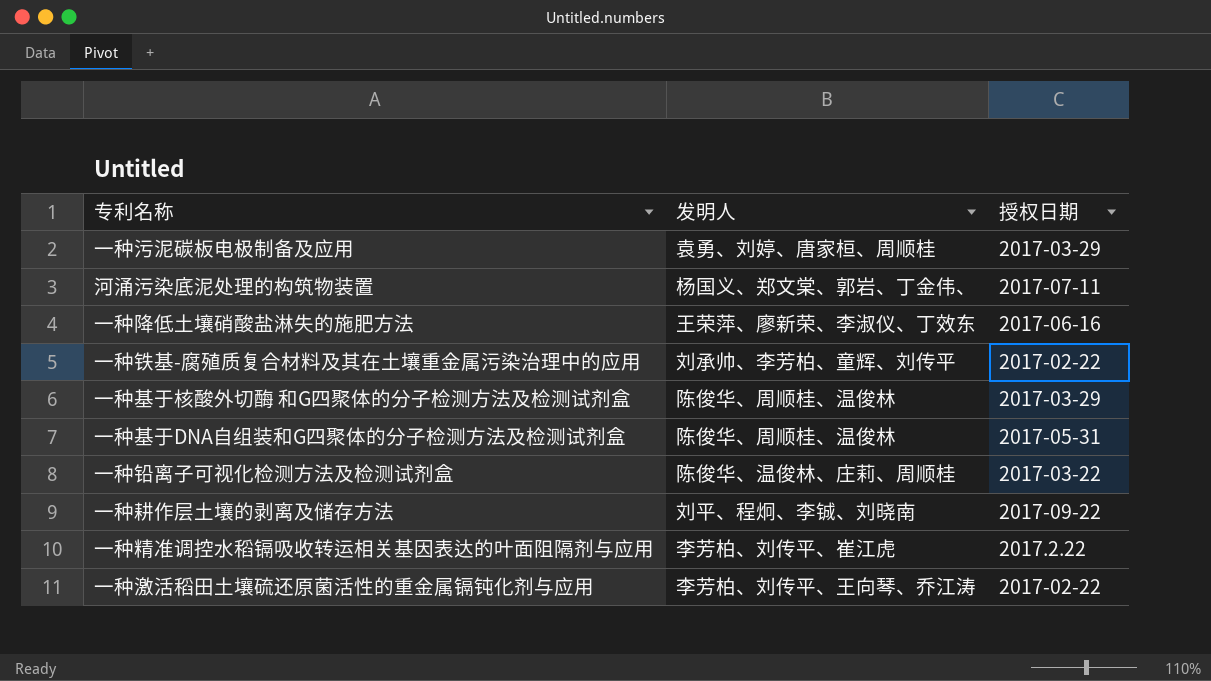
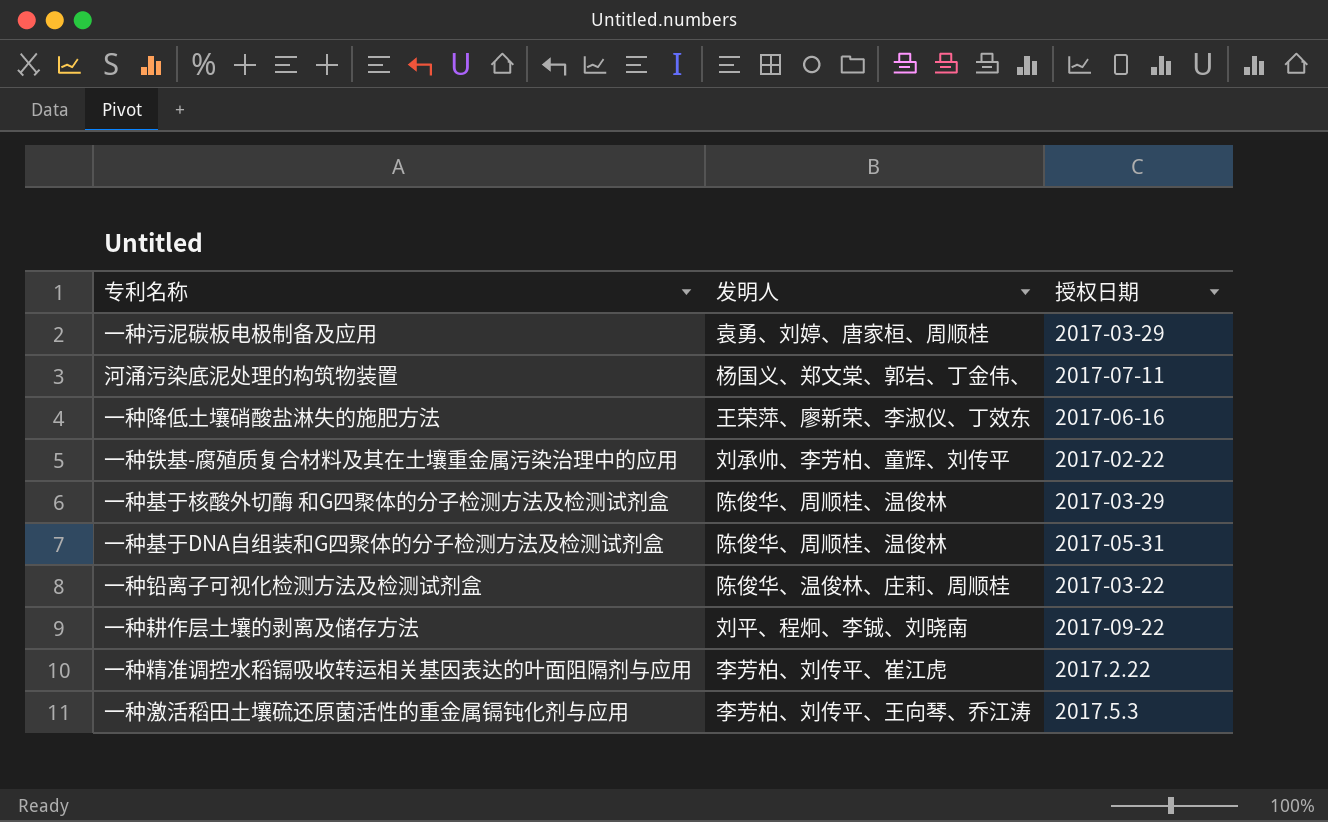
一种激活稻田土壤硫还原菌活性的重金属镉钝化剂与应用 | 授权日期: 2017-02-22 -> 2017.5.3

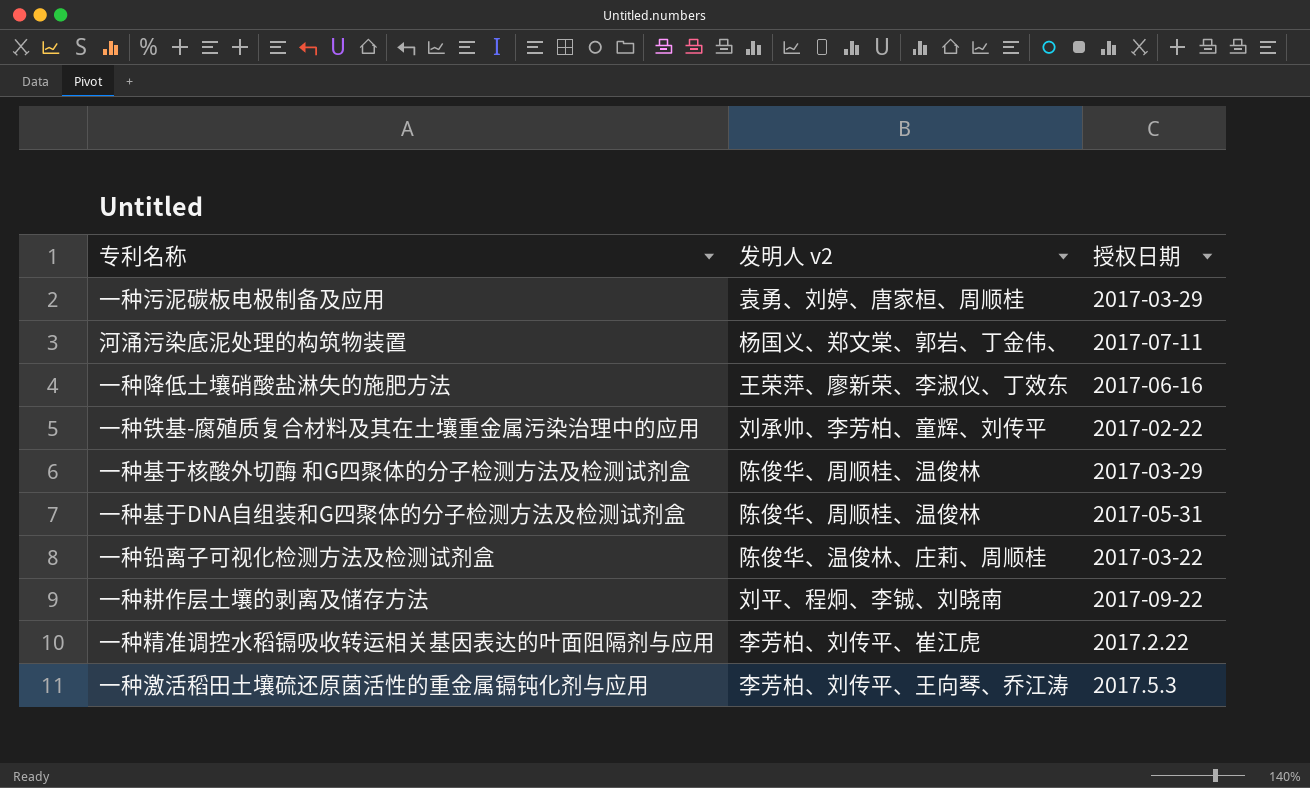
column name: 发明人 -> 发明人 v2

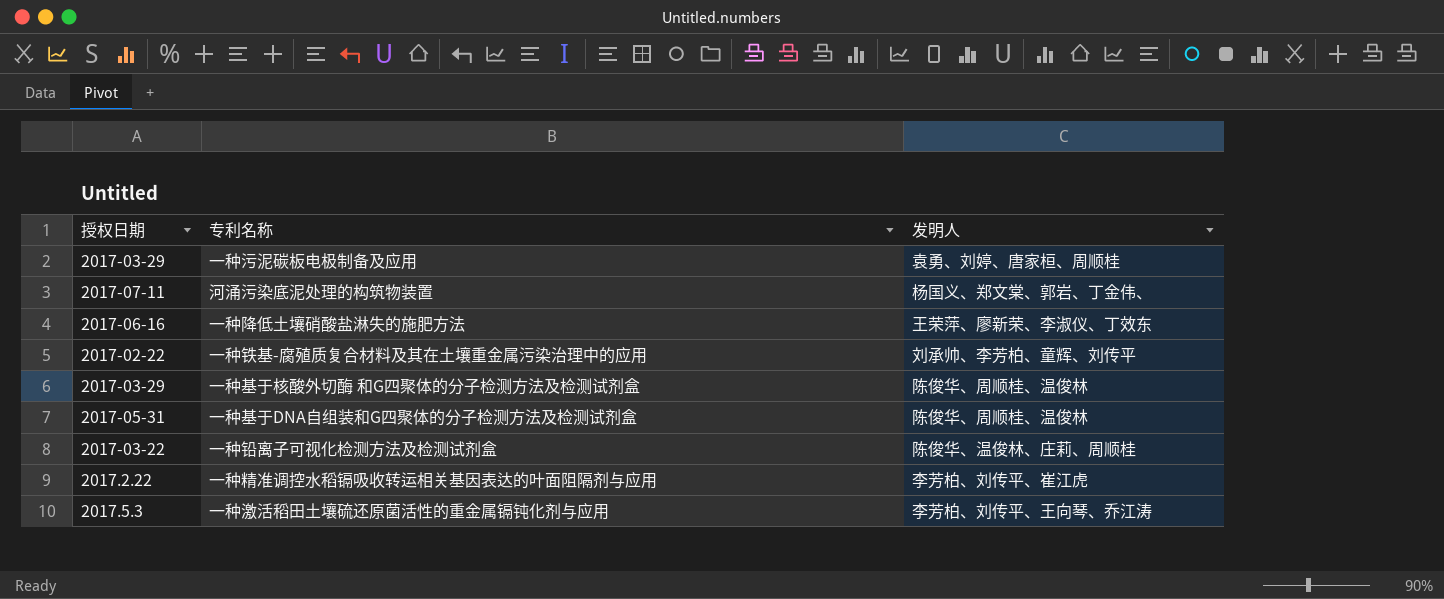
column 授权日期 | position: 3 -> 1
column name: 发明人 v2 -> 发明人
row 一种耕作层土壤的剥离及储存方法: 刘平、程炯、李铖、刘晓南 | 2017-09-22 -> none

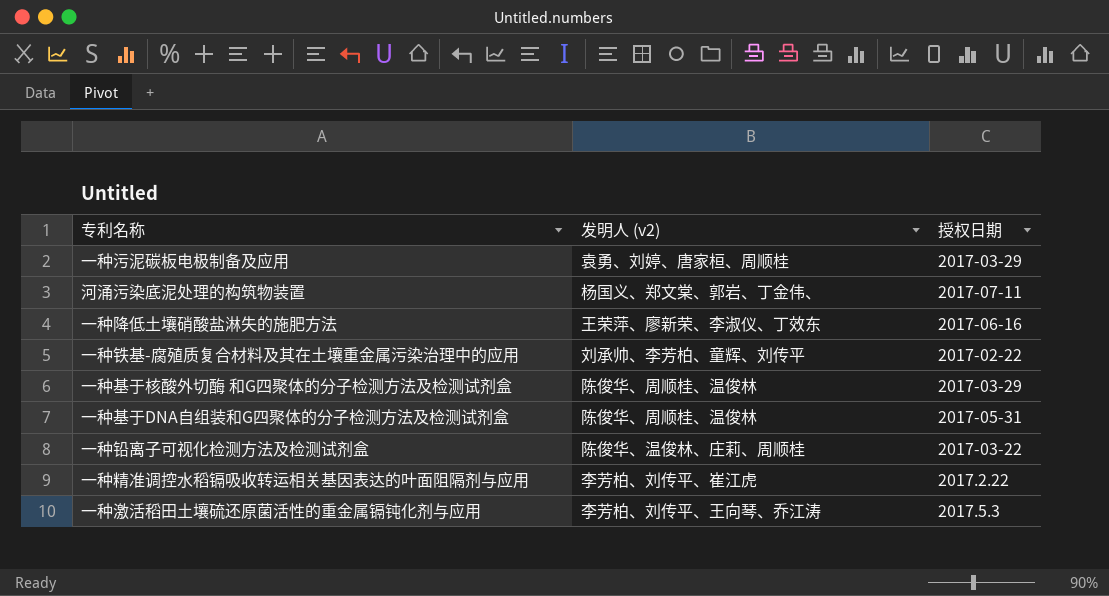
column name: 发明人 -> 发明人 (v2)
column 授权日期 | position: 1 -> 3

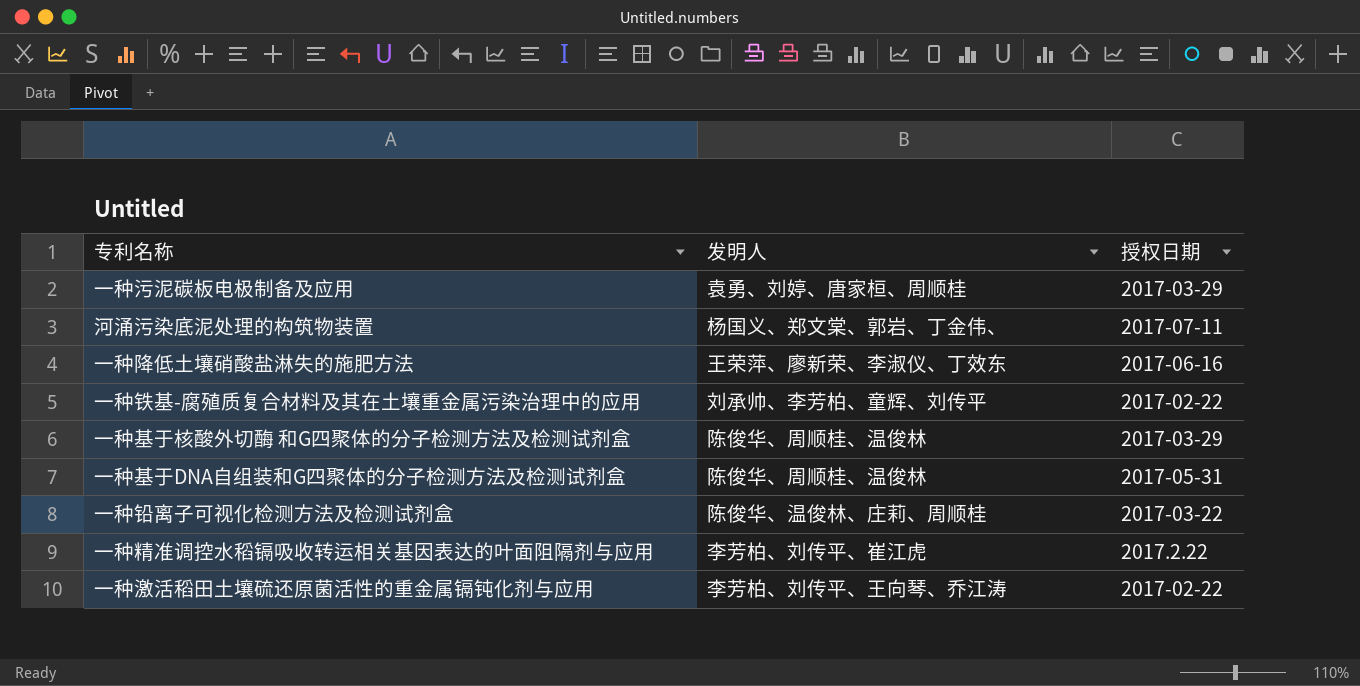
column name: 发明人 (v2) -> 发明人
一种激活稻田土壤硫还原菌活性的重金属镉钝化剂与应用 | 授权日期: 2017.5.3 -> 2017-02-22

